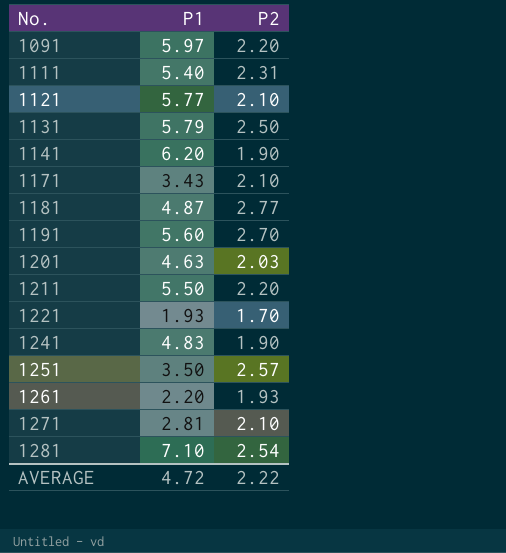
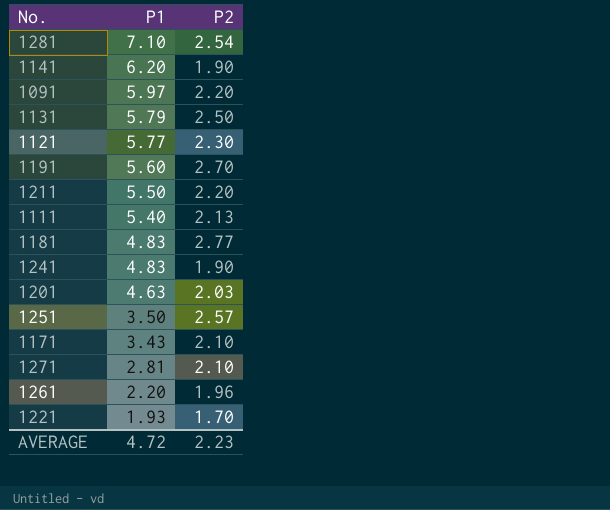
row order: No. ascending -> P1 descending
1121 | P2: 2.10 -> 2.30
1111 | P2: 2.31 -> 2.13
1181 | P1: 4.87 -> 4.83
1261 | P2: 1.93 -> 1.96
AVERAGE | P2: 2.22 -> 2.23

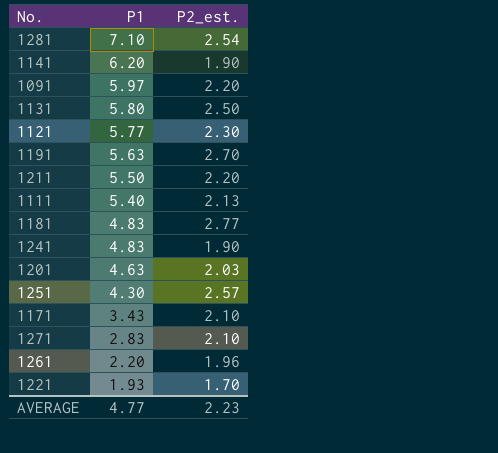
column name: P2 -> P2_est.
1131 | P1: 5.79 -> 5.80
1191 | P1: 5.60 -> 5.63
1251 | P1: 3.50 -> 4.30
1271 | P1: 2.81 -> 2.83
AVERAGE | P1: 4.72 -> 4.77

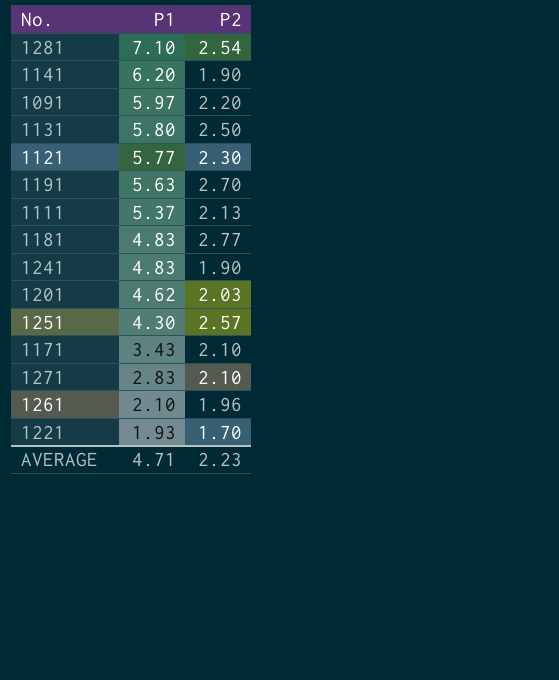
column name: P2_est. -> P2
row 1211: 5.50 | 2.20 -> none
1111 | P1: 5.40 -> 5.37
1201 | P1: 4.63 -> 4.62
1261 | P1: 2.20 -> 2.10
AVERAGE | P1: 4.77 -> 4.71

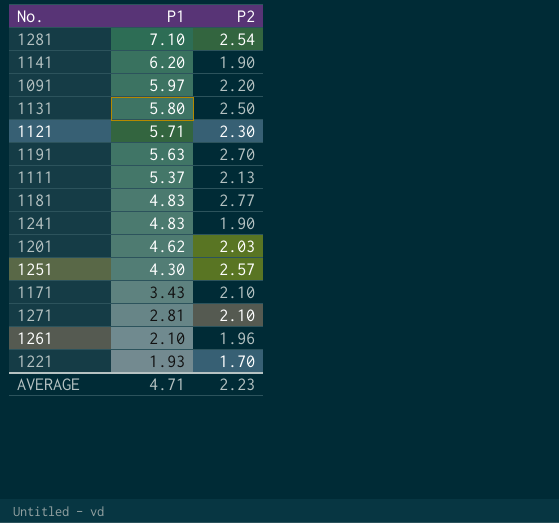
1121 | P1: 5.77 -> 5.71
1271 | P1: 2.83 -> 2.81

